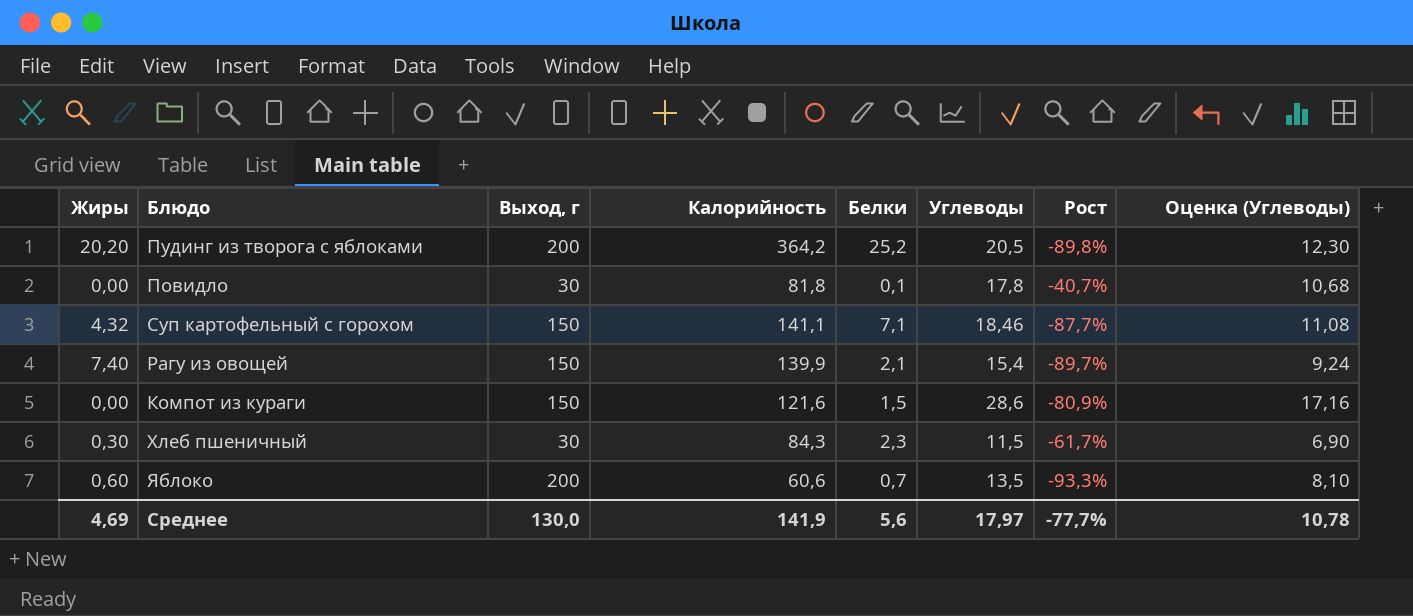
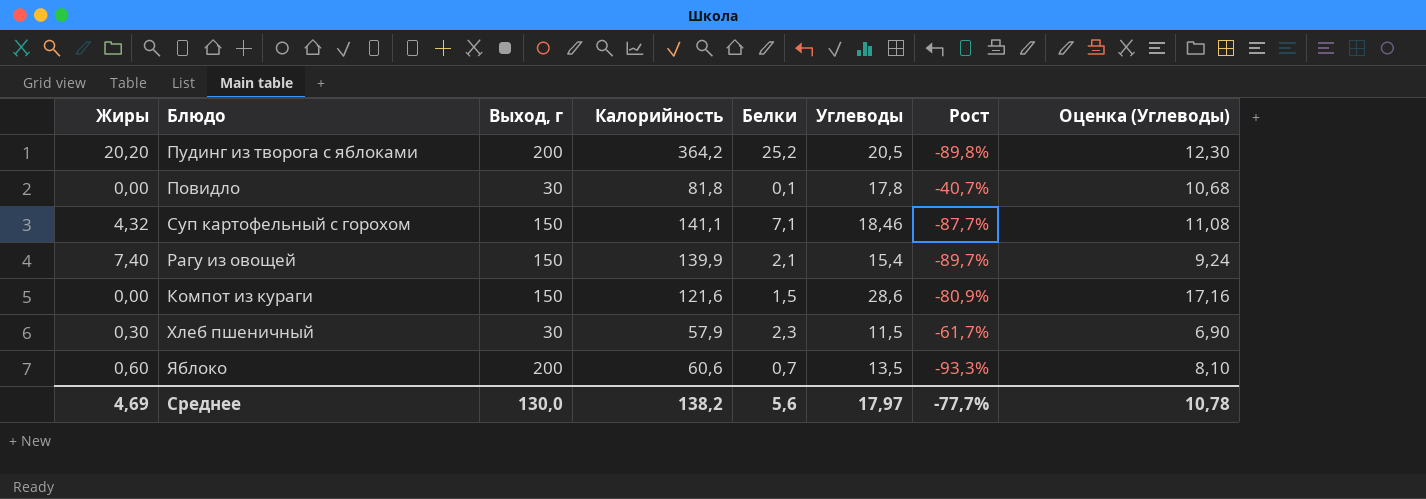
Хлеб пшеничный | Калорийность: 84,3 -> 57,9
Среднее | Калорийность: 141,9 -> 138,2

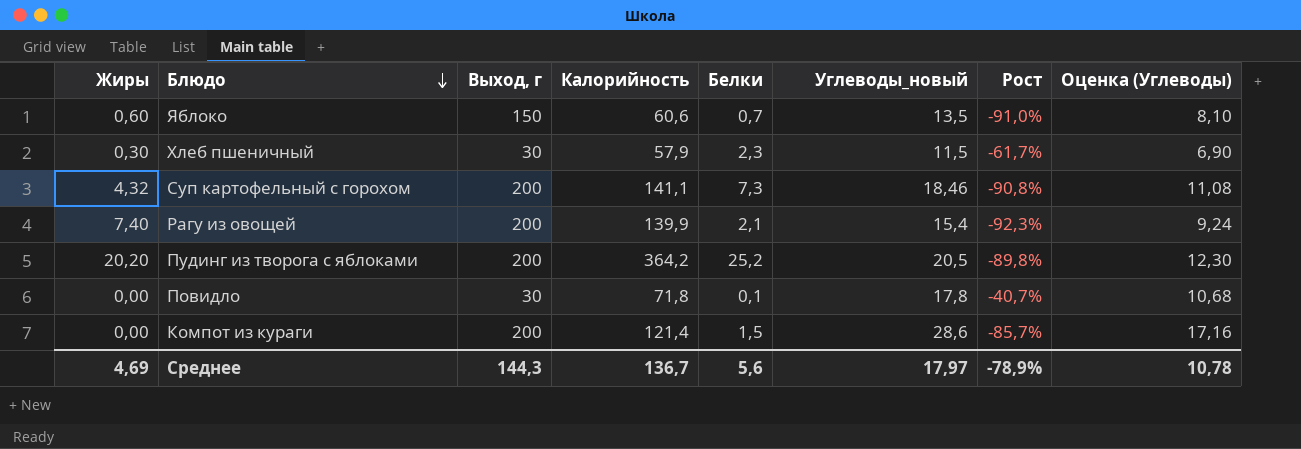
row order: none -> Блюдо descending
column name: Углеводы -> Углеводы_новый
Яблоко | Выход, г: 200 -> 150
Яблоко | Рост: -93,3% -> -91,0%
Суп картофельный с горохом | Выход, г: 150 -> 200
Суп картофельный с горохом | Белки: 7,1 -> 7,3
Суп картофельный с горохом | Рост: -87,7% -> -90,8%
Рагу из овощей | Выход, г: 150 -> 200
Рагу из овощей | Рост: -89,7% -> -92,3%
Повидло | Калорийность: 81,8 -> 71,8
Компот из кураги | Выход, г: 150 -> 200
Компот из кураги | Калорийность: 121,6 -> 121,4
Компот из кураги | Рост: -80,9% -> -85,7%
Среднее | Выход, г: 130,0 -> 144,3
Среднее | Калорийность: 138,2 -> 136,7
Среднее | Рост: -77,7% -> -78,9%

